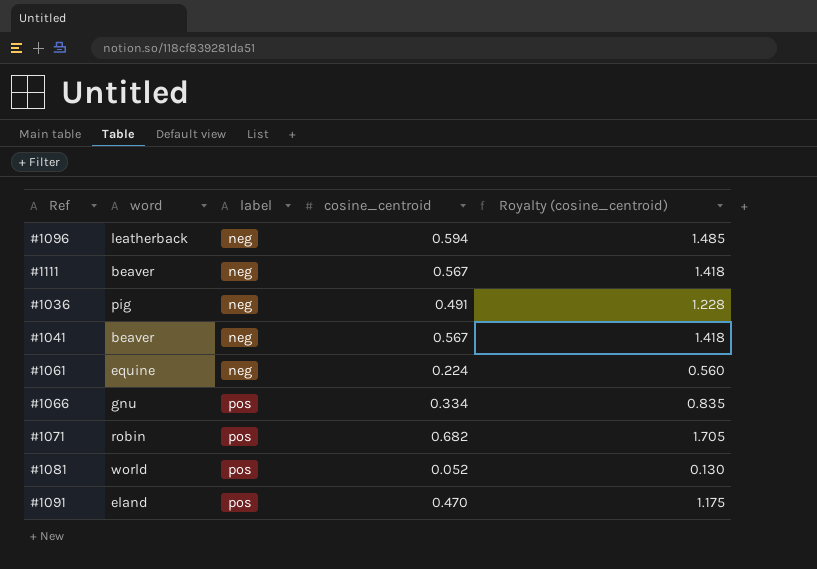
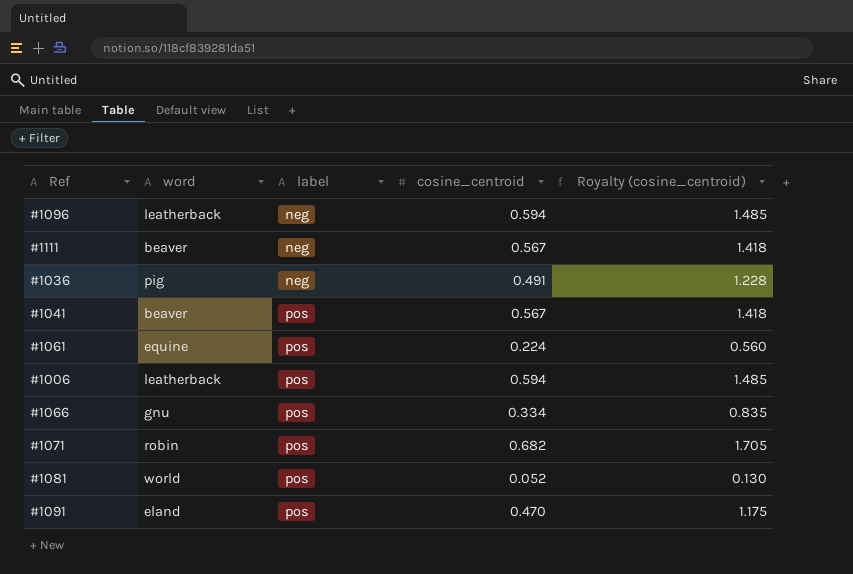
#1041 | label: neg -> pos
#1061 | label: neg -> pos
row #1006: none -> leatherback | pos | 0.594 | 1.485

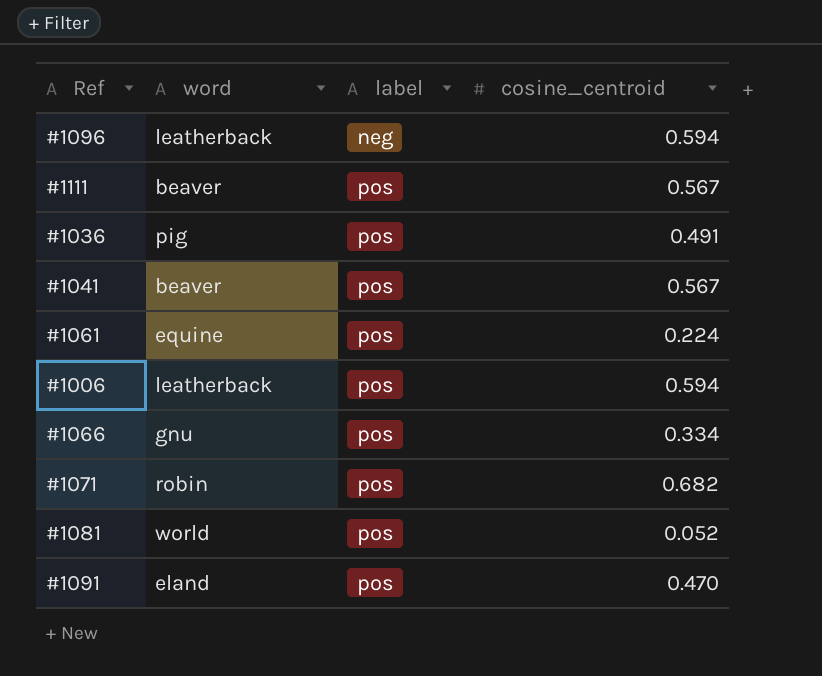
column Royalty (cosine_centroid) | formula: [cosine_centroid] * 2.5 -> none
#1111 | label: neg -> pos
#1036 | label: neg -> pos

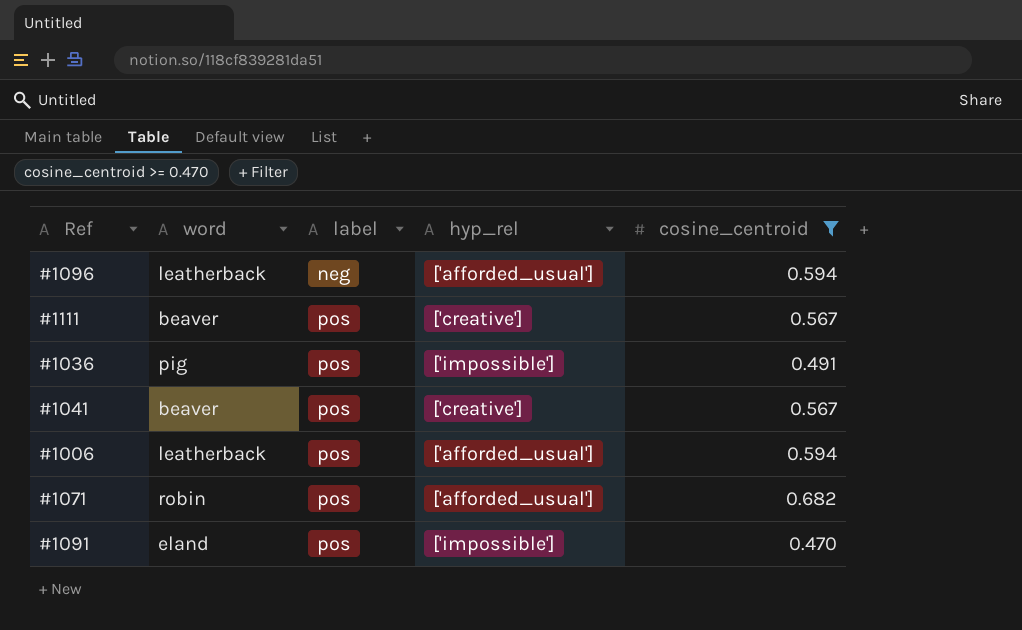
filter: none -> cosine_centroid >= 0.470
column hyp_rel | position: none -> 4

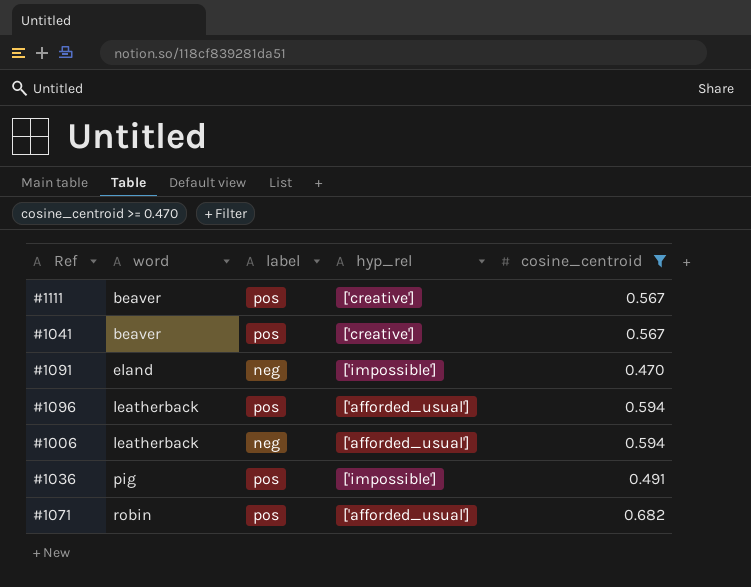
row order: label ascending -> word ascending
#1091 | label: pos -> neg
#1096 | label: neg -> pos
#1006 | label: pos -> neg

